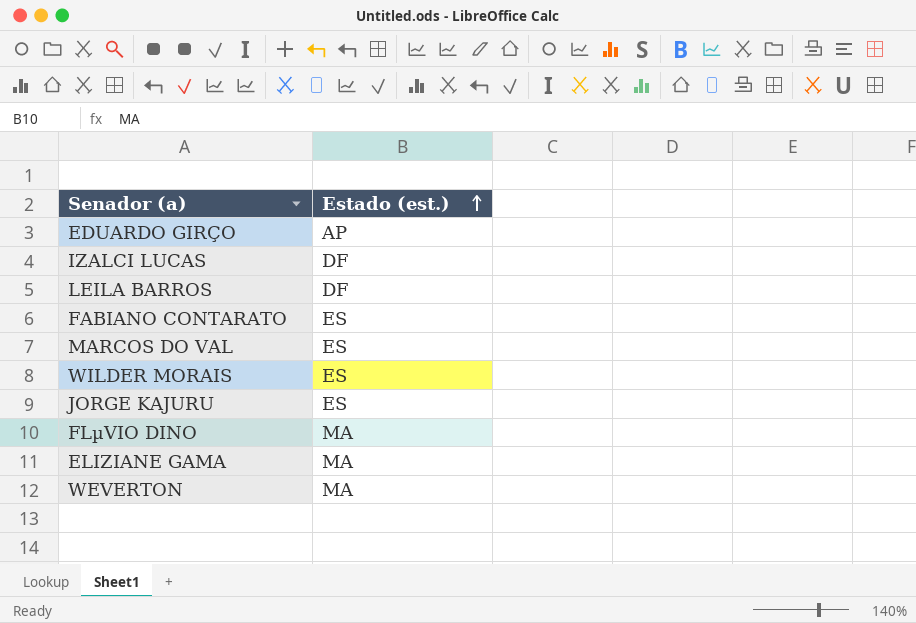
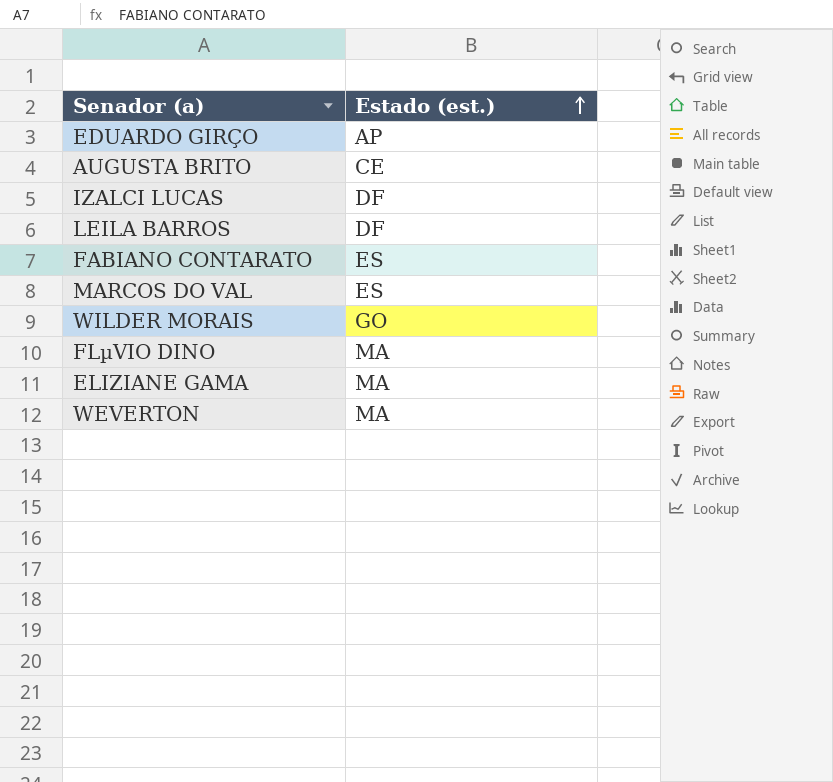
row JORGE KAJURU: ES -> none
row AUGUSTA BRITO: none -> CE
WILDER MORAIS | Estado (est.): ES -> GO

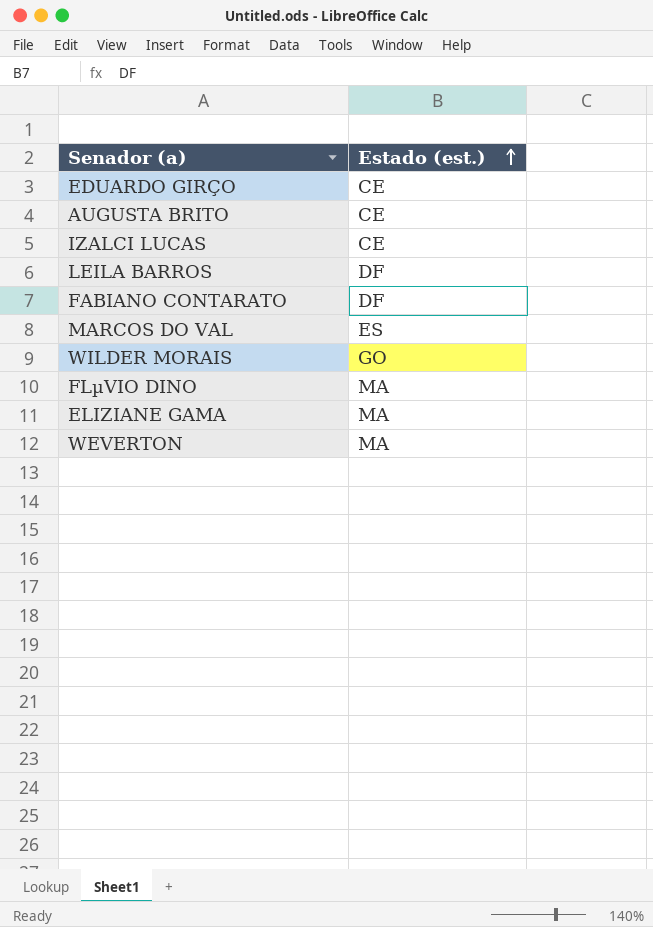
EDUARDO GIRÇO | Estado (est.): AP -> CE
IZALCI LUCAS | Estado (est.): DF -> CE
FABIANO CONTARATO | Estado (est.): ES -> DF

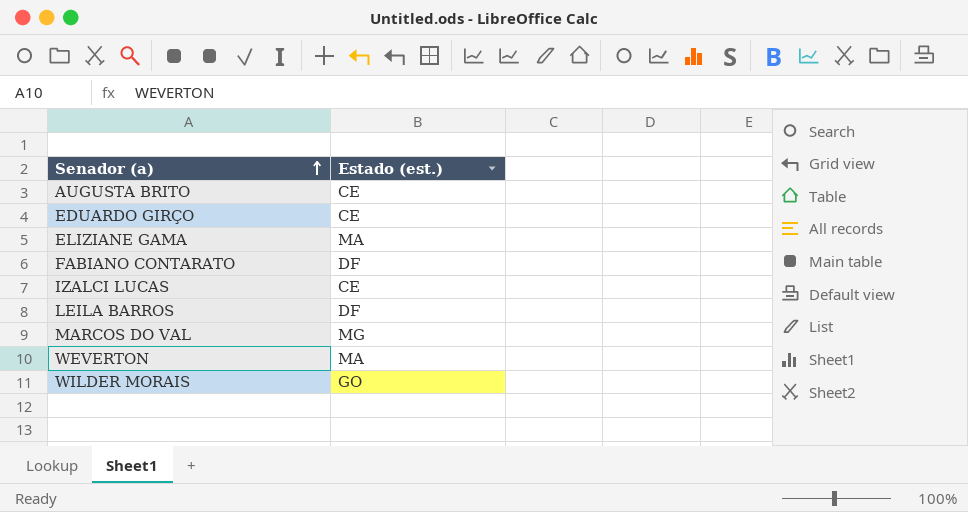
row order: Estado (est.) ascending -> Senador (a) ascending
row FLµVIO DINO: MA -> none
MARCOS DO VAL | Estado (est.): ES -> MG

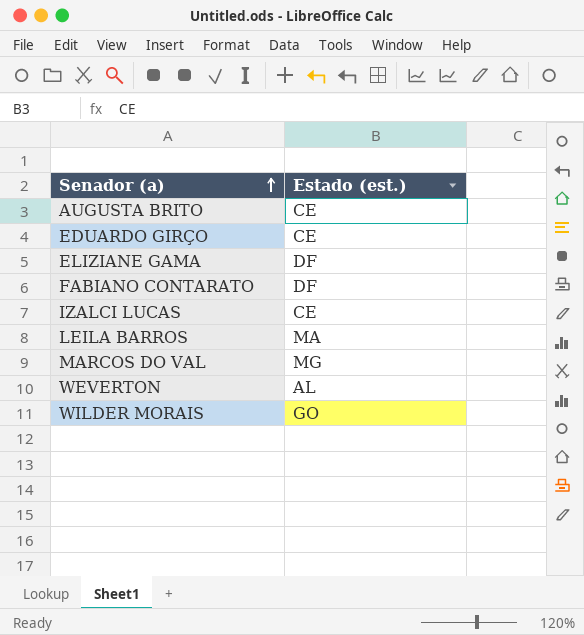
ELIZIANE GAMA | Estado (est.): MA -> DF
LEILA BARROS | Estado (est.): DF -> MA
WEVERTON | Estado (est.): MA -> AL

